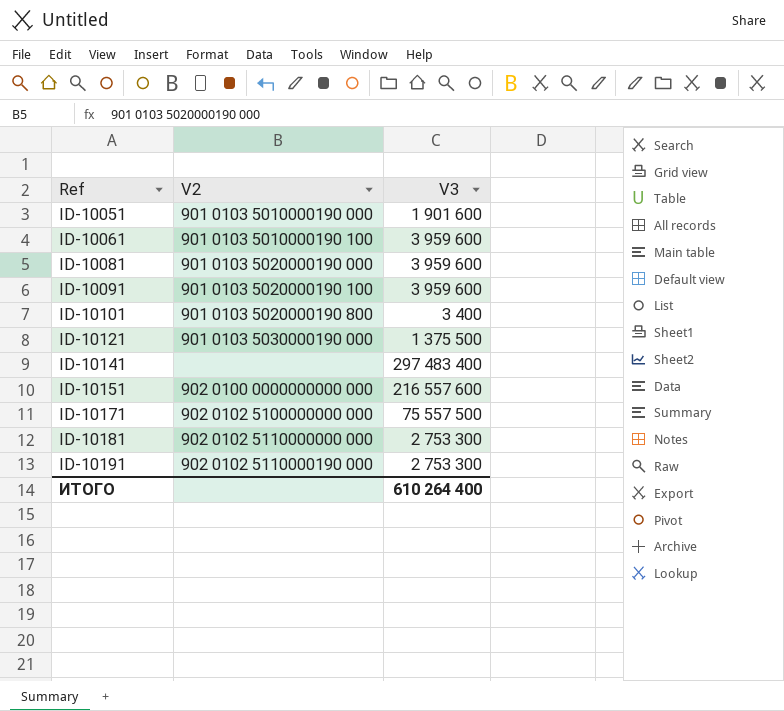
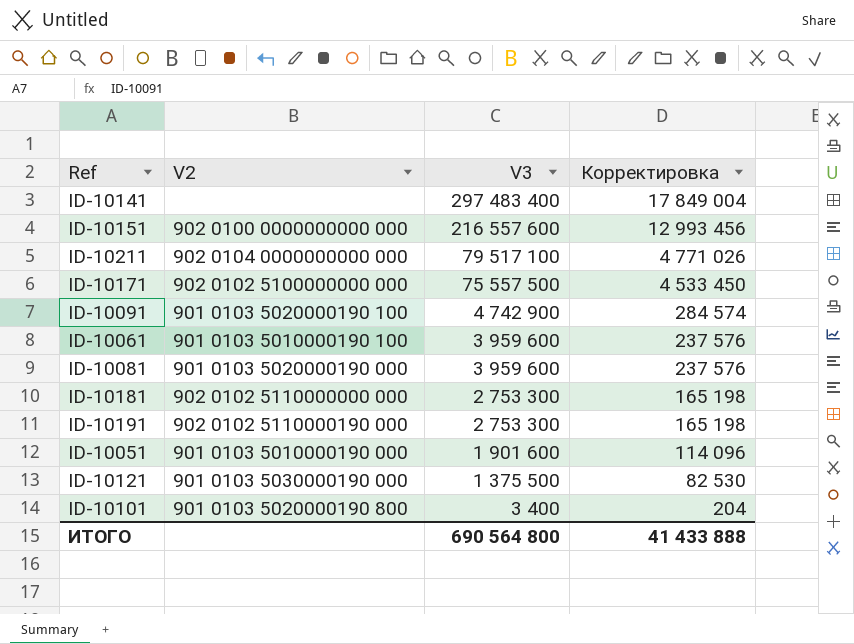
row order: Ref ascending -> V3 descending
column Корректировка | formula: none -> [V3] * 0,06
row ID-10211: none -> 902 0104 0000000000 000 | 79 517 100 | 4 771 026
ID-10091 | V3: 3 959 600 -> 4 742 900
ИТОГО | V3: 610 264 400 -> 690 564 800

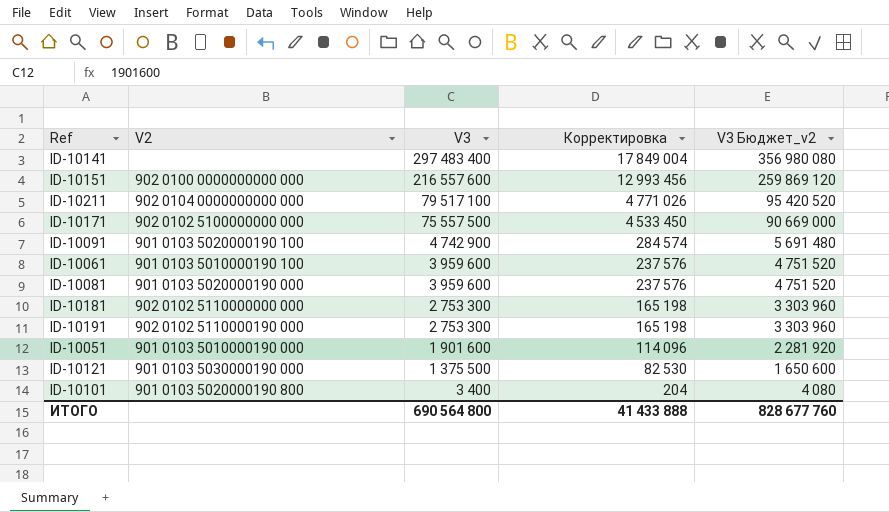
column V3 Бюджет_v2 | formula: none -> [V3] * 1,2

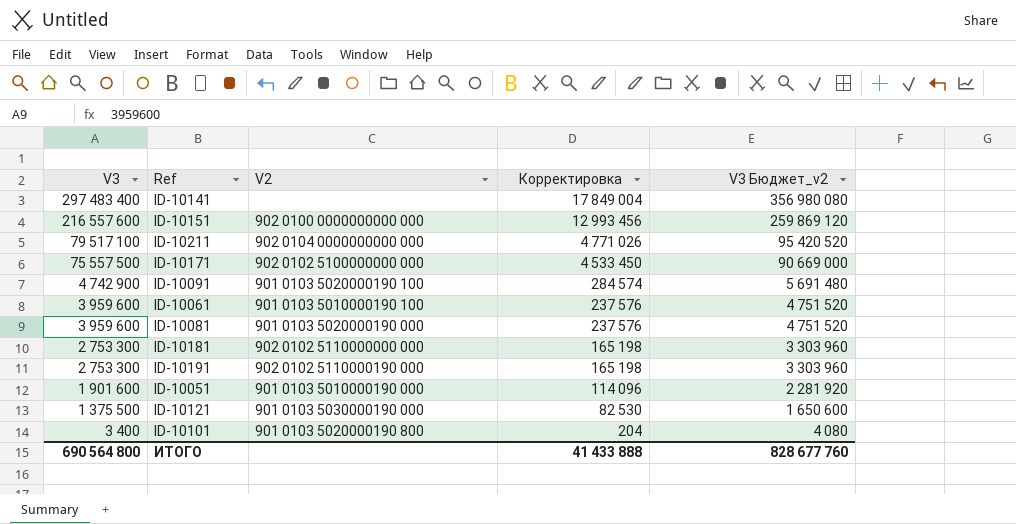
column V3 | position: 3 -> 1

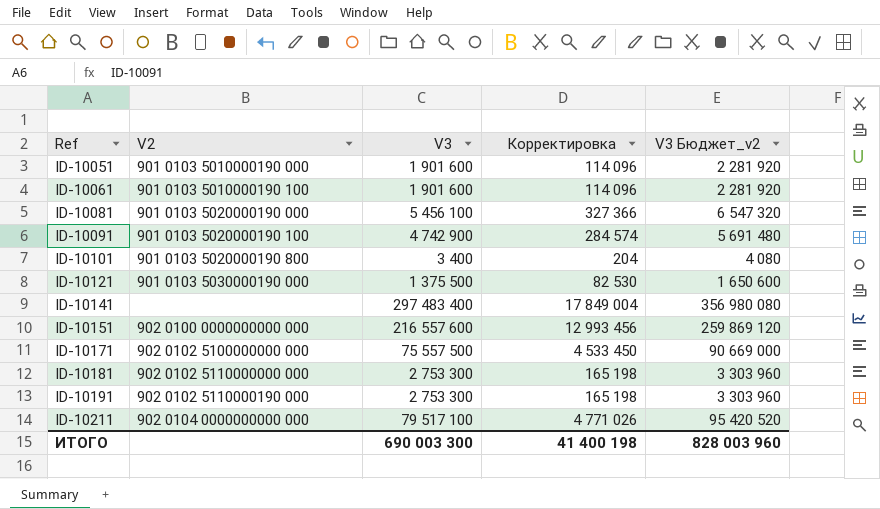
row order: V3 descending -> Ref ascending
column V3 | position: 1 -> 3
ID-10061 | V3: 3 959 600 -> 1 901 600
ID-10061 | Корректировка: 237 576 -> 114 096
ID-10061 | V3 Бюджет_v2: 4 751 520 -> 2 281 920
ID-10081 | V3: 3 959 600 -> 5 456 100
ID-10081 | Корректировка: 237 576 -> 327 366
ID-10081 | V3 Бюджет_v2: 4 751 520 -> 6 547 320
ИТОГО | V3: 690 564 800 -> 690 003 300
ИТОГО | Корректировка: 41 433 888 -> 41 400 198
ИТОГО | V3 Бюджет_v2: 828 677 760 -> 828 003 960

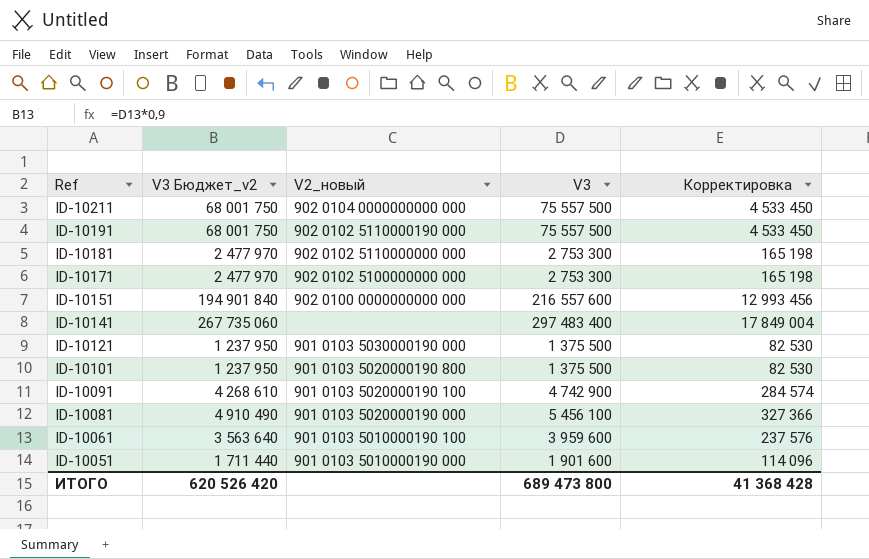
row order: Ref ascending -> Ref descending
column V3 Бюджет_v2 | formula: [V3] * 1,2 -> [V3] * 0,9
column V3 Бюджет_v2 | position: 5 -> 2
column name: V2 -> V2_новый
ID-10211 | V3: 79 517 100 -> 75 557 500
ID-10211 | Корректировка: 4 771 026 -> 4 533 450
ID-10191 | V3: 2 753 300 -> 75 557 500
ID-10191 | Корректировка: 165 198 -> 4 533 450
ID-10171 | V3: 75 557 500 -> 2 753 300
ID-10171 | Корректировка: 4 533 450 -> 165 198
ID-10101 | V3: 3 400 -> 1 375 500
ID-10101 | Корректировка: 204 -> 82 530
ID-10061 | V3: 1 901 600 -> 3 959 600
ID-10061 | Корректировка: 114 096 -> 237 576
ИТОГО | V3 Бюджет_v2: 828 003 960 -> 620 526 420
ИТОГО | V3: 690 003 300 -> 689 473 800
ИТОГО | Корректировка: 41 400 198 -> 41 368 428

